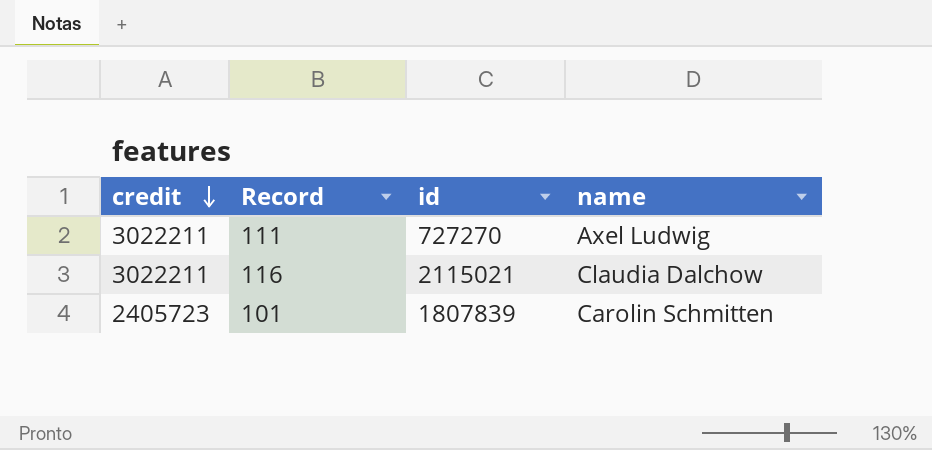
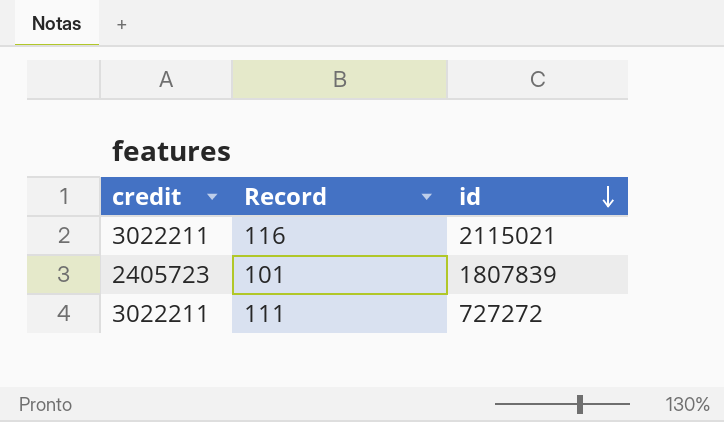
row order: credit descending -> id descending
column name | position: 4 -> none
111 | id: 727270 -> 727272

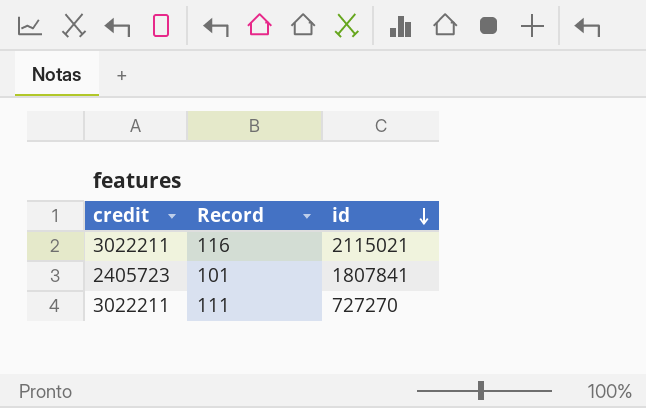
101 | id: 1807839 -> 1807841
111 | id: 727272 -> 727270

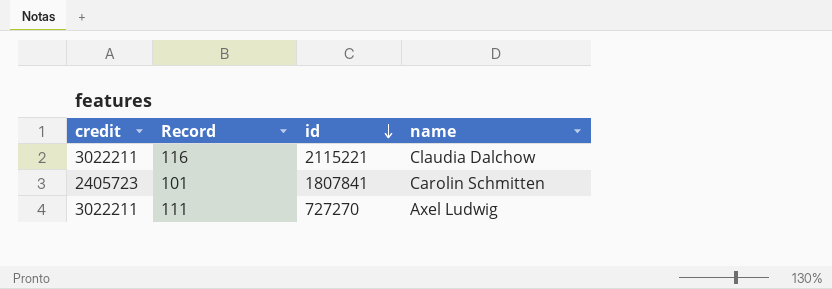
column name | position: none -> 4
116 | id: 2115021 -> 2115221

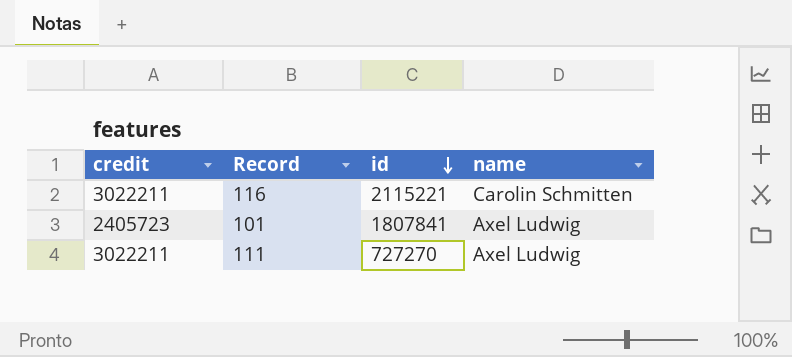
116 | name: Claudia Dalchow -> Carolin Schmitten
101 | name: Carolin Schmitten -> Axel Ludwig

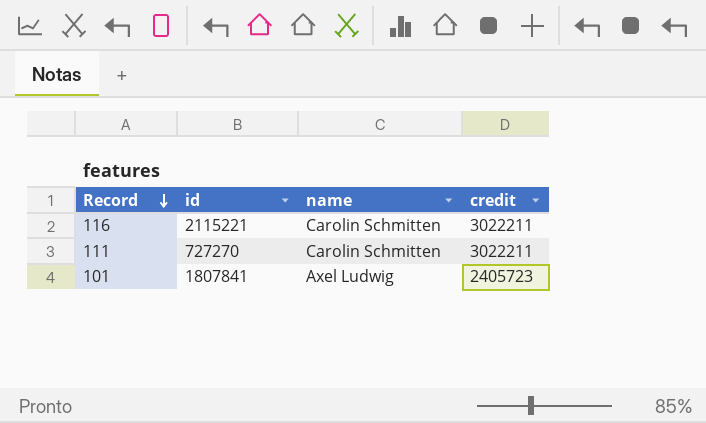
row order: id descending -> Record descending
column credit | position: 1 -> 4
111 | name: Axel Ludwig -> Carolin Schmitten

